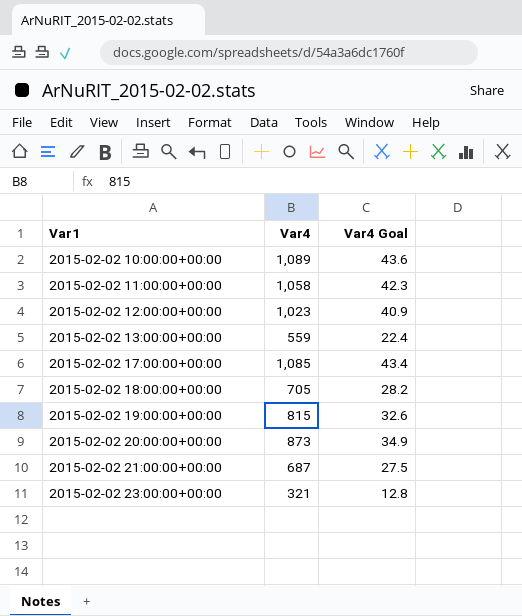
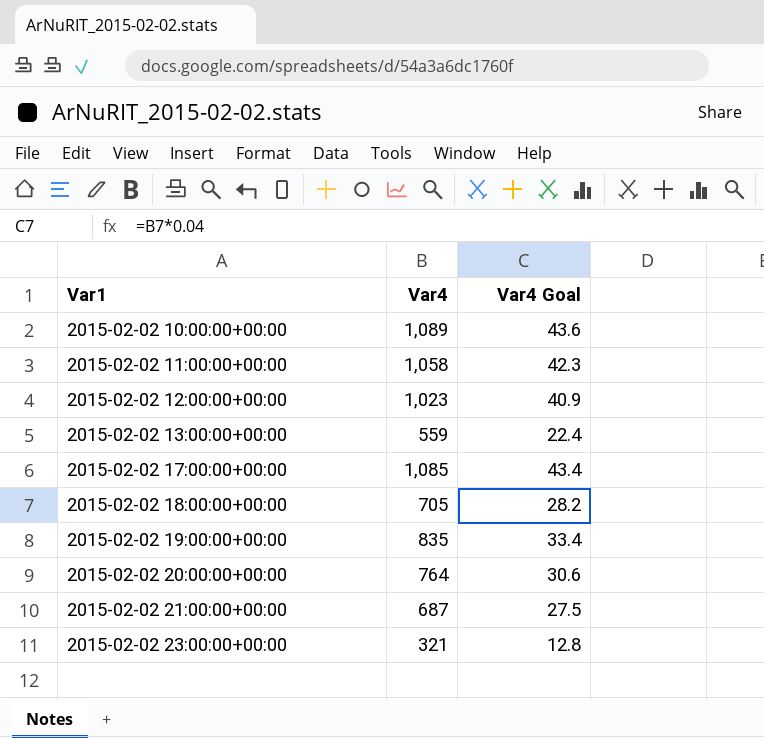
2015-02-02 19:00:00+00:00 | Var4: 815 -> 835
2015-02-02 19:00:00+00:00 | Var4 Goal: 32.6 -> 33.4
2015-02-02 20:00:00+00:00 | Var4: 873 -> 764
2015-02-02 20:00:00+00:00 | Var4 Goal: 34.9 -> 30.6

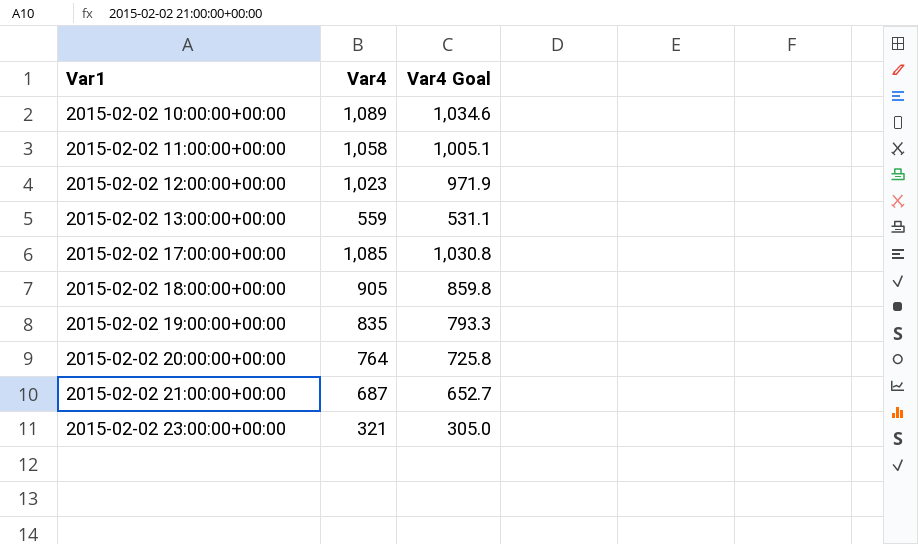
column Var4 Goal | formula: [Var4] * 0.04 -> [Var4] * 0.95
2015-02-02 18:00:00+00:00 | Var4: 705 -> 905

